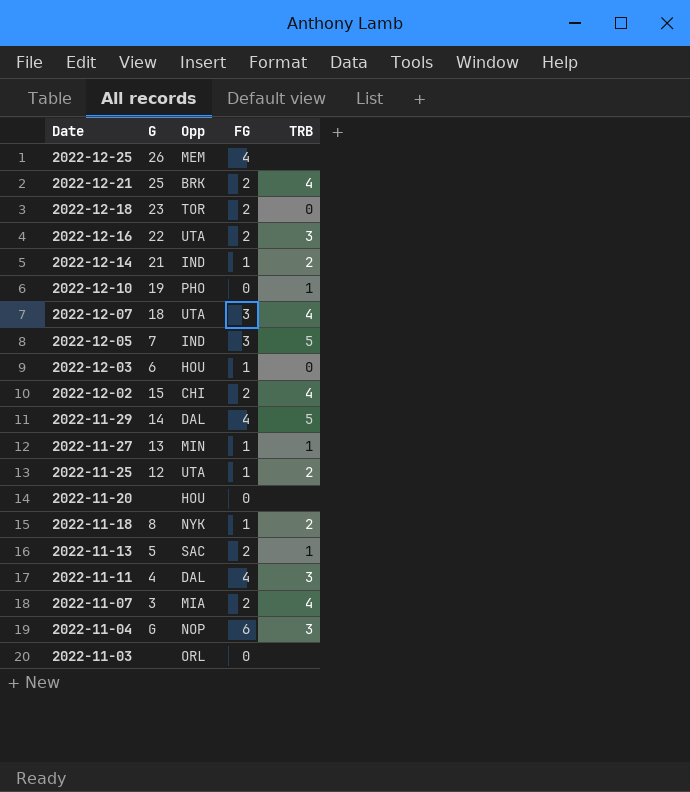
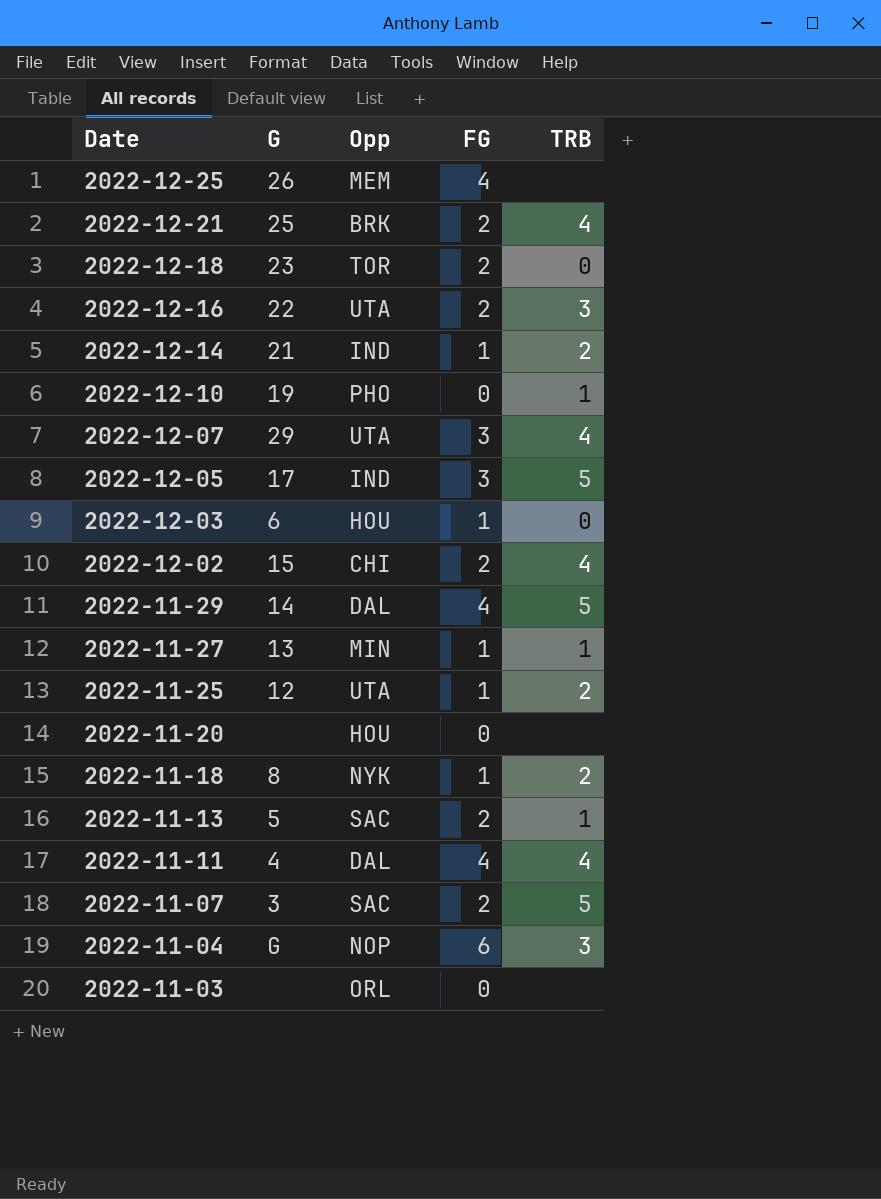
2022-12-07 | G: 18 -> 29
2022-12-05 | G: 7 -> 17
2022-11-11 | TRB: 3 -> 4
2022-11-07 | Opp: MIA -> SAC
2022-11-07 | TRB: 4 -> 5

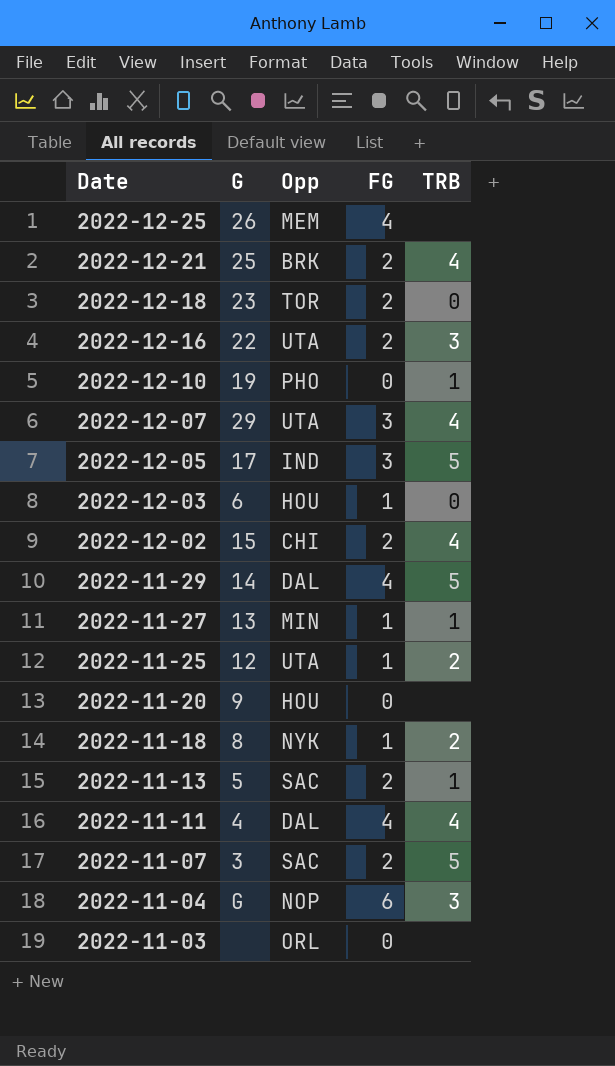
row 2022-12-14: 21 | IND | 1 | 2 -> none
2022-11-20 | G: none -> 9

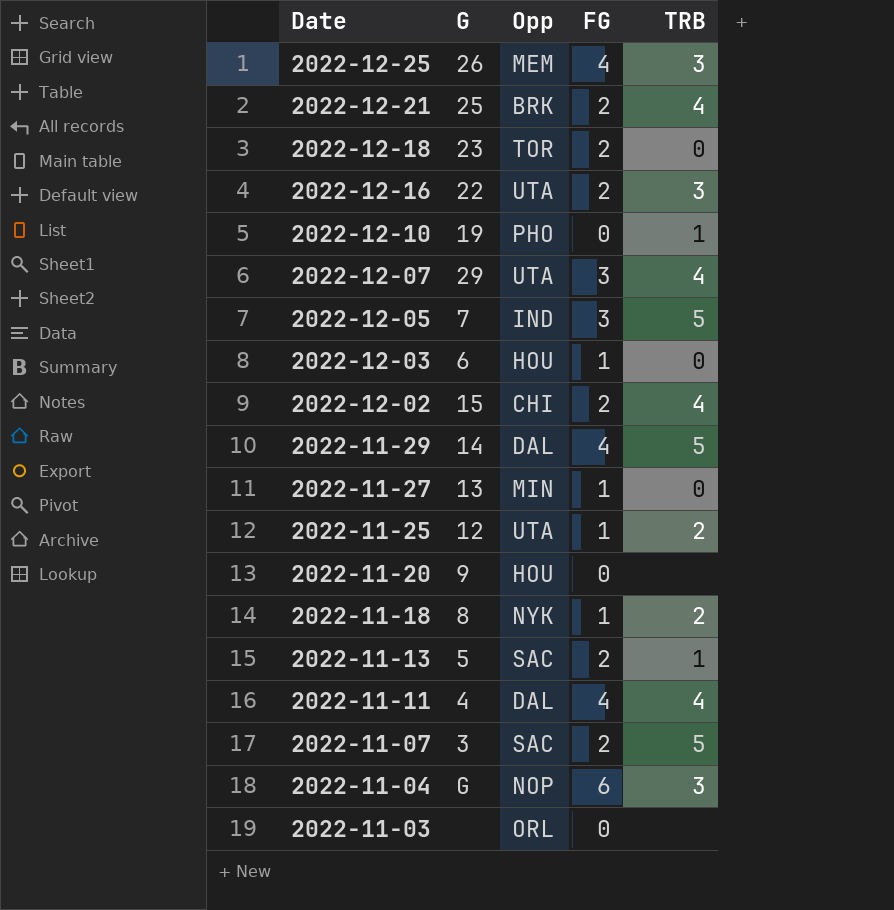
2022-12-25 | TRB: none -> 3
2022-12-05 | G: 17 -> 7
2022-11-27 | TRB: 1 -> 0

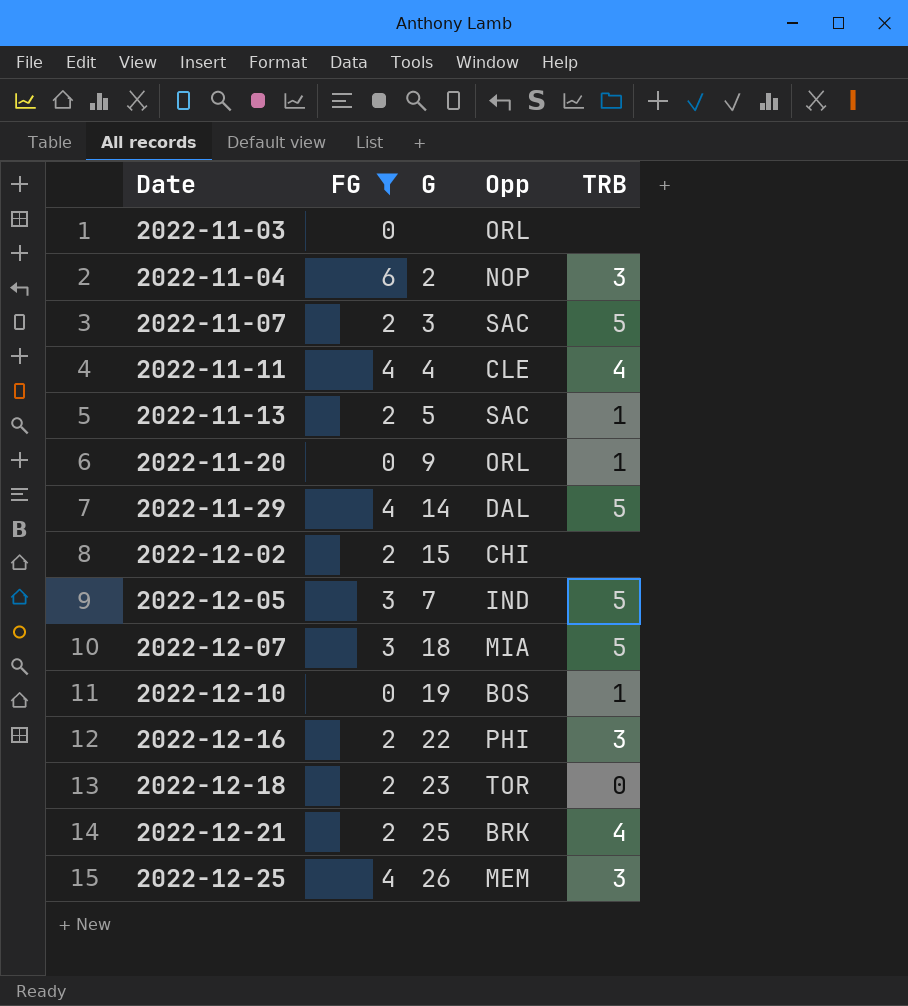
filter: none -> FG != 1
row order: Date descending -> Date ascending
column FG | position: 4 -> 2
2022-11-04 | G: G -> 2
2022-11-11 | Opp: DAL -> CLE
2022-11-20 | Opp: HOU -> ORL
2022-11-20 | TRB: none -> 1
2022-12-02 | TRB: 4 -> none
2022-12-07 | G: 29 -> 18
2022-12-07 | Opp: UTA -> MIA
2022-12-07 | TRB: 4 -> 5
2022-12-10 | Opp: PHO -> BOS
2022-12-16 | Opp: UTA -> PHI

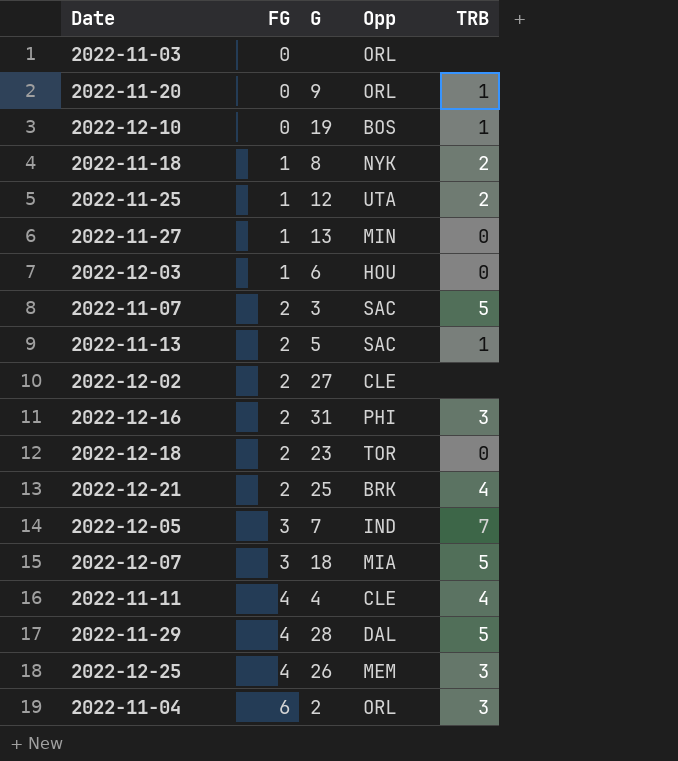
filter: FG != 1 -> none
row order: Date ascending -> FG ascending
2022-12-02 | G: 15 -> 27
2022-12-02 | Opp: CHI -> CLE
2022-12-16 | G: 22 -> 31
2022-12-05 | TRB: 5 -> 7
2022-11-29 | G: 14 -> 28
2022-11-04 | Opp: NOP -> ORL

